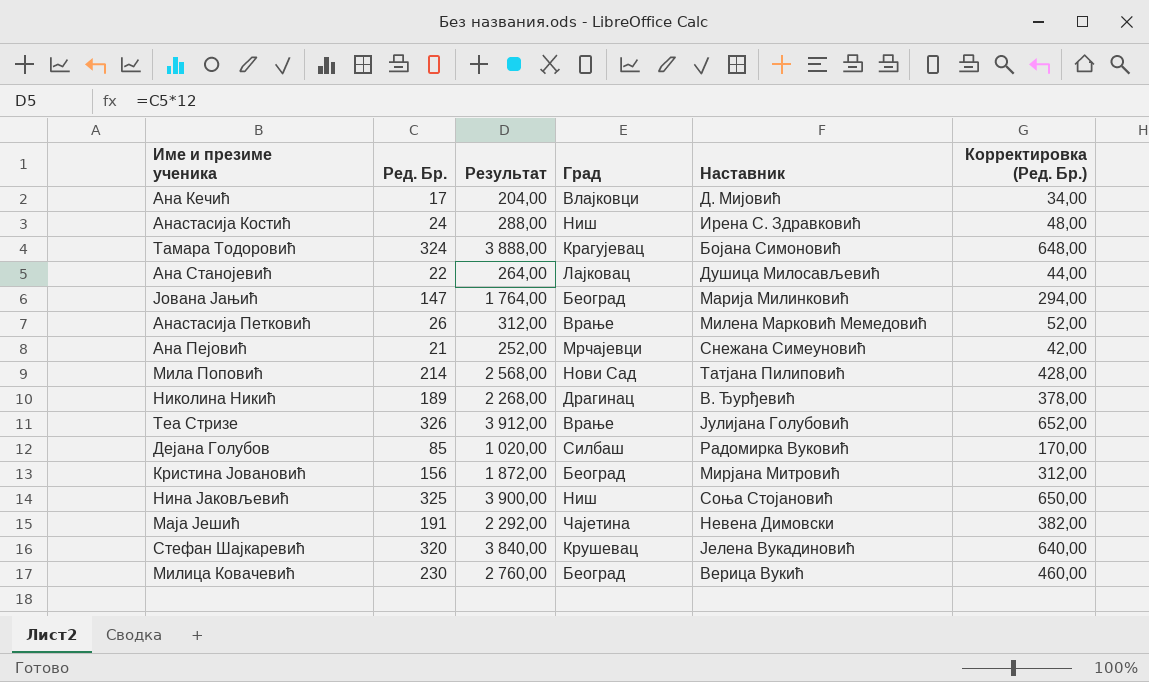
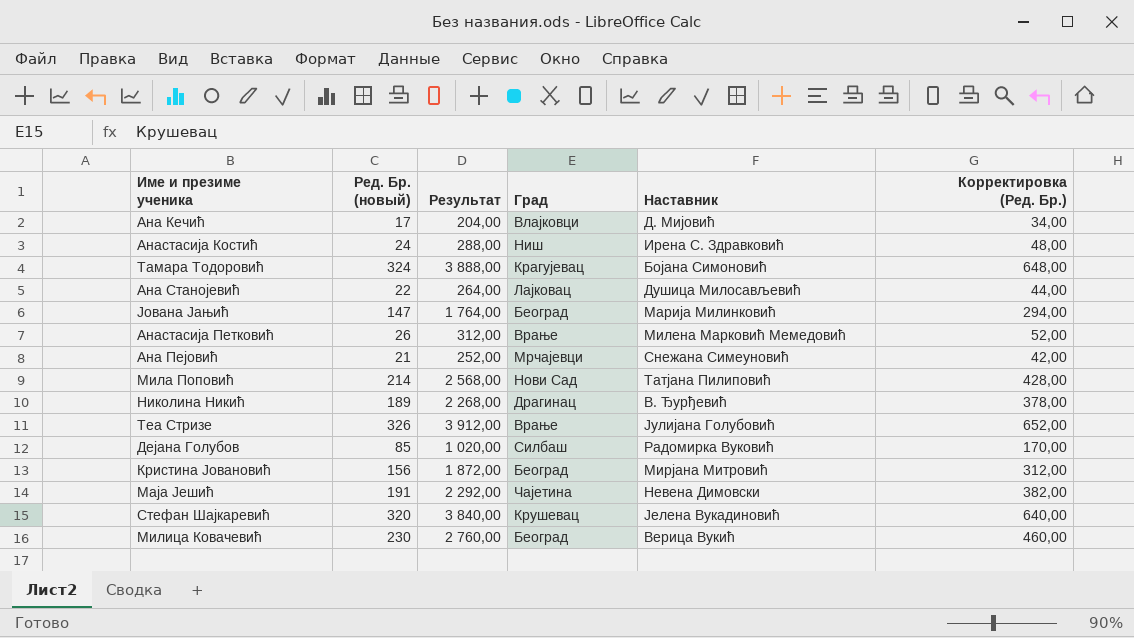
column name: Ред. Бр. -> Ред. Бр. (новый)
row Нина Јаковљевић: 325 | 3 900,00 | Ниш | Соња Стојановић | 650,00 -> none

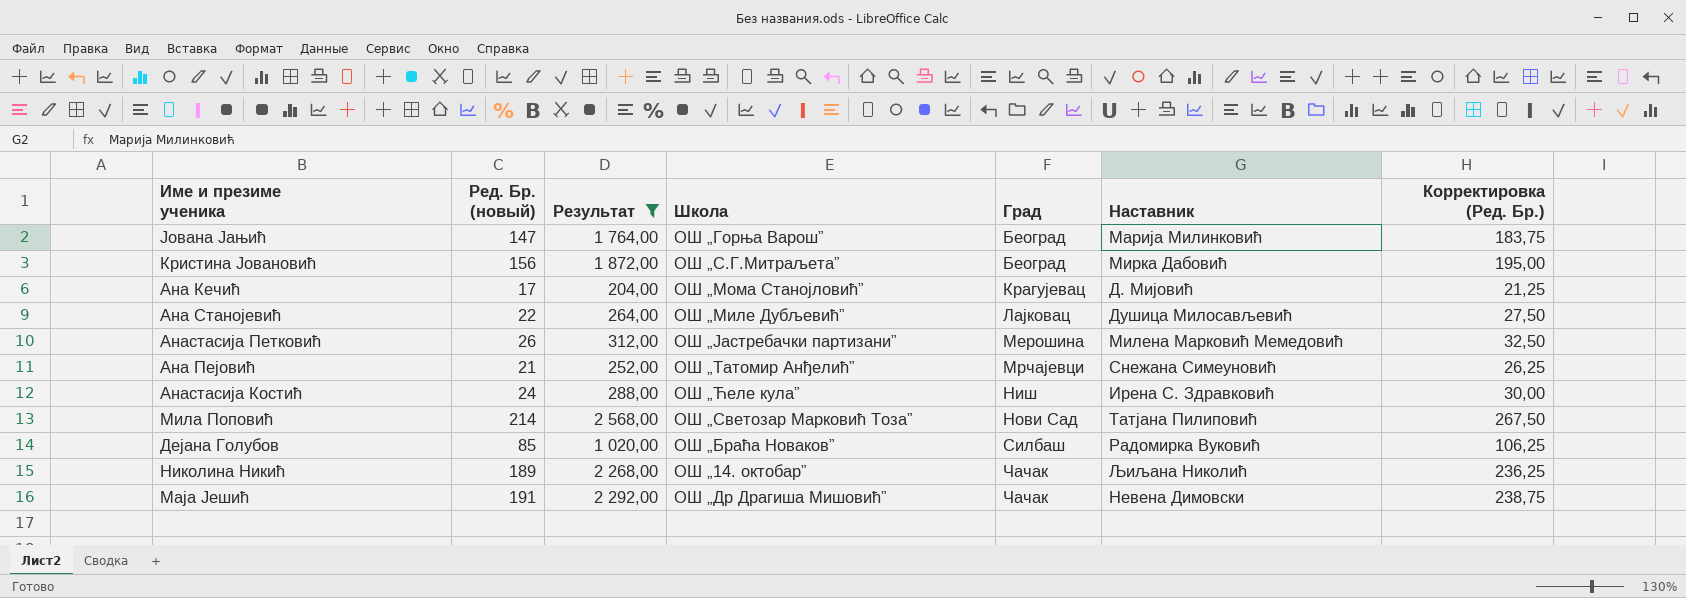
filter: none -> Результат <= 2 568,00
row order: none -> Град ascending
column Школа | position: none -> 4
column Корректировка (Ред. Бр.) | formula: [Ред. Бр. (новый)] * 2 -> [Ред. Бр. (новый)] * 1,25
Кристина Јовановић | Наставник: Мирјана Митровић -> Мирка Дабовић
Ана Кечић | Град: Влајковци -> Крагујевац
Анастасија Петковић | Град: Врање -> Мерошина
Николина Никић | Град: Драгинац -> Чачак
Николина Никић | Наставник: В. Ђурђевић -> Љиљана Николић
Маја Јешић | Град: Чајетина -> Чачак

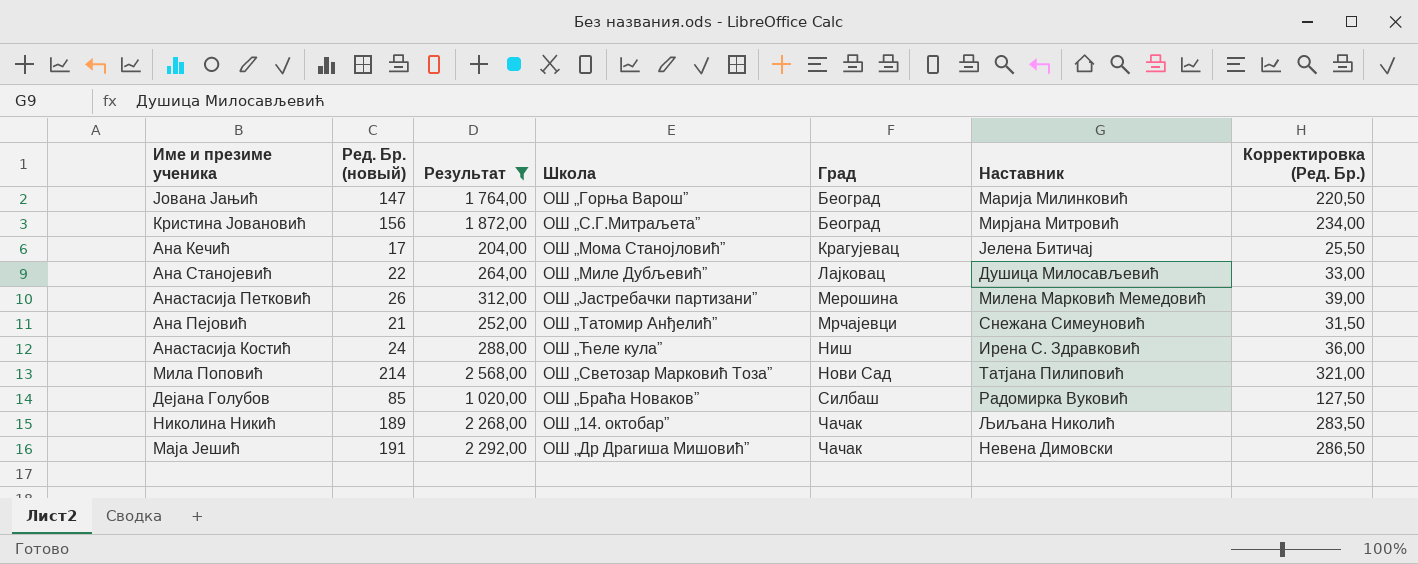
column Корректировка (Ред. Бр.) | formula: [Ред. Бр. (новый)] * 1,25 -> [Ред. Бр. (новый)] * 1,5
Кристина Јовановић | Наставник: Мирка Дабовић -> Мирјана Митровић
Ана Кечић | Наставник: Д. Мијовић -> Јелена Битичај

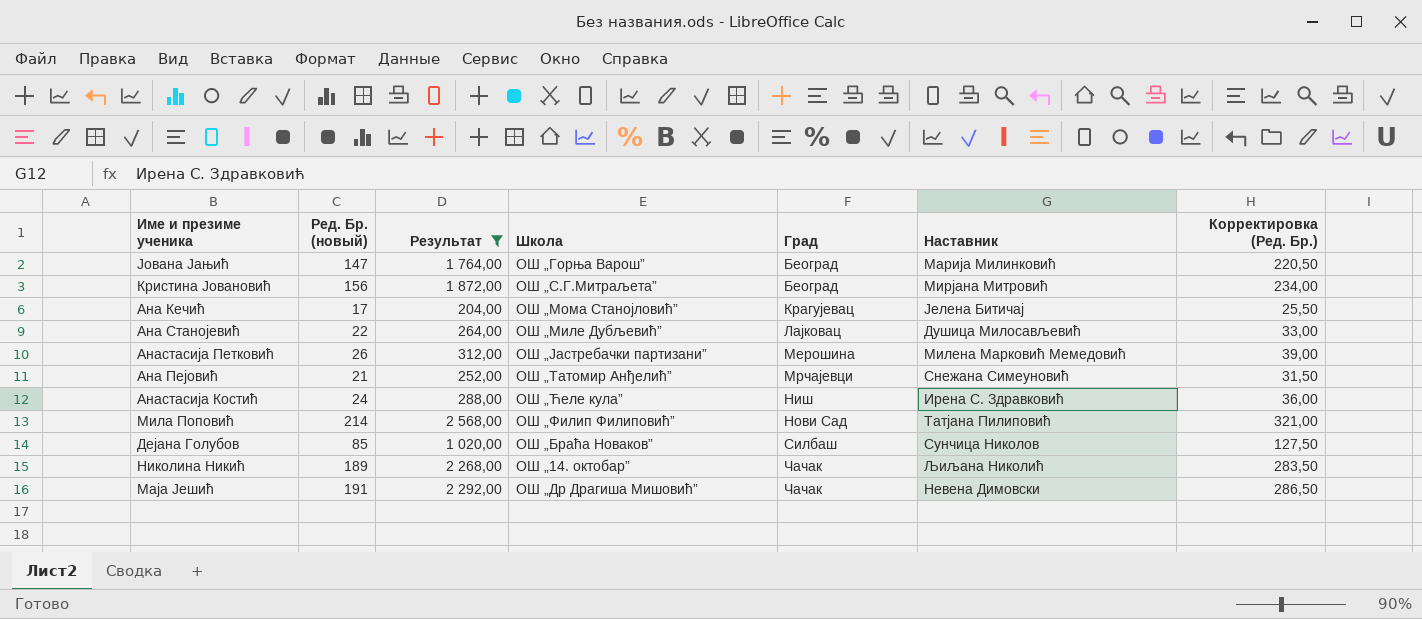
Мила Поповић | Школа: ОШ „Светозар Марковић Тоза” -> ОШ „Филип Филиповић”
Дејана Голубов | Наставник: Радомирка Вуковић -> Сунчица Николов

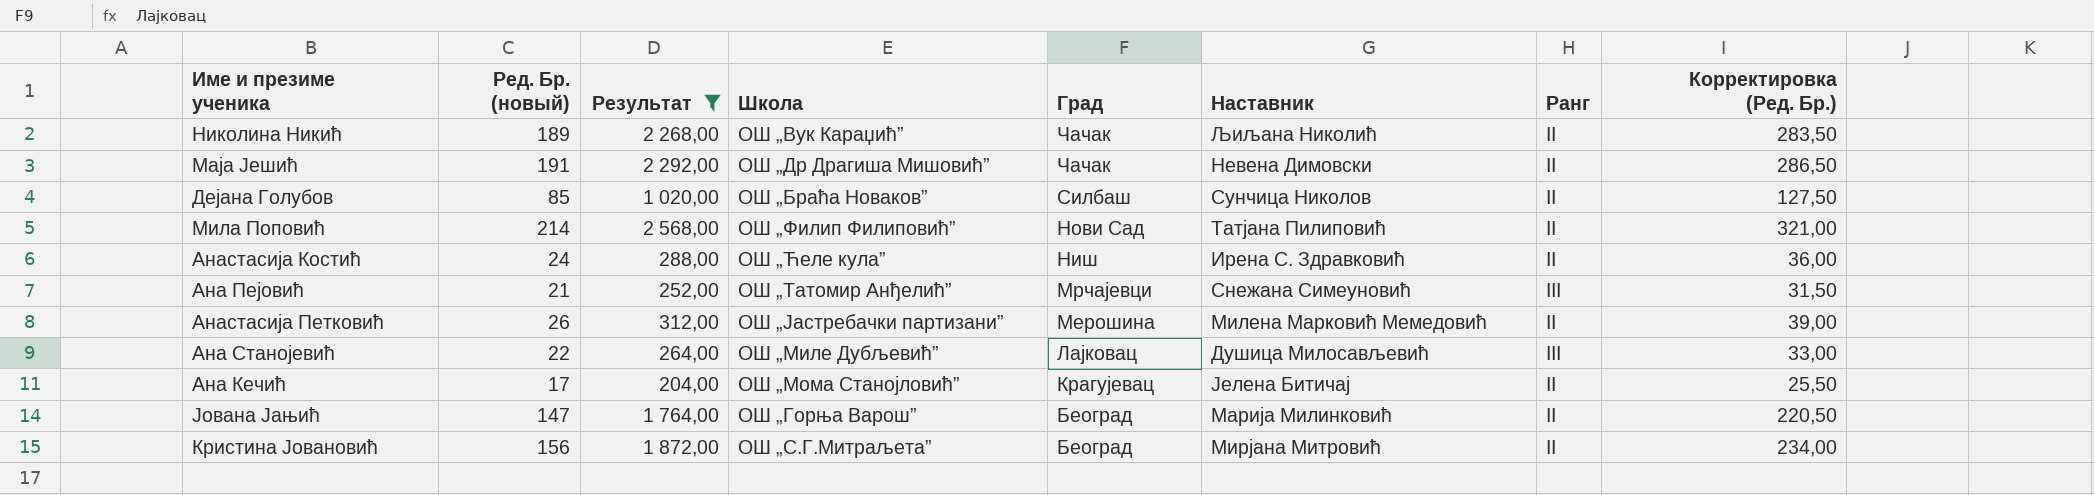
row order: Град ascending -> Град descending
column Ранг | position: none -> 7
Николина Никић | Школа: ОШ „14. октобар” -> ОШ „Вук Караџић”

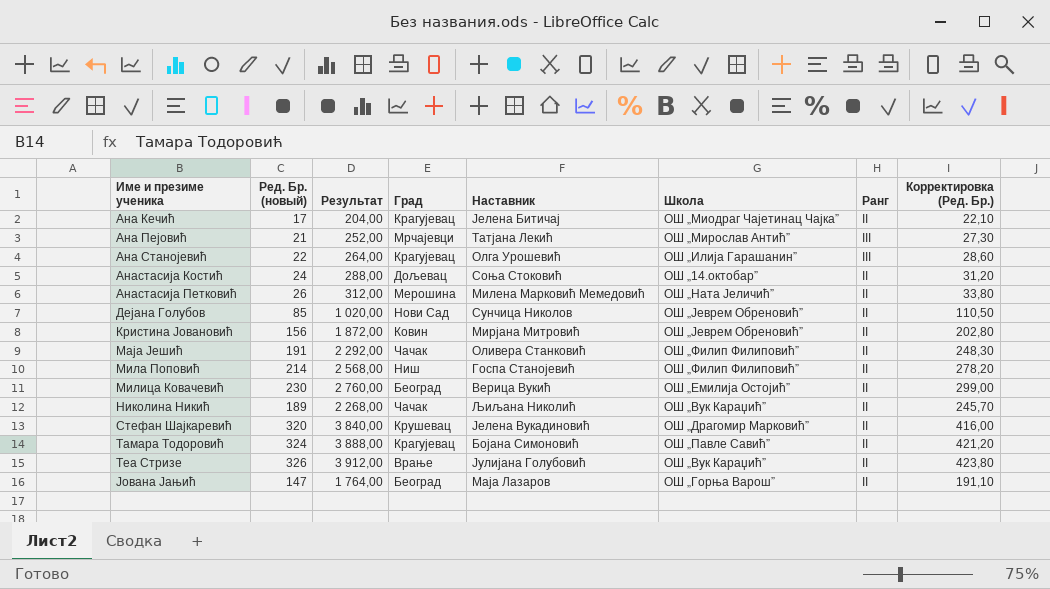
filter: Результат <= 2 568,00 -> none
row order: Град descending -> Име и презиме ученика ascending
column Школа | position: 4 -> 6
column Корректировка (Ред. Бр.) | formula: [Ред. Бр. (новый)] * 1,5 -> [Ред. Бр. (новый)] * 1,3
Ана Кечић | Школа: ОШ „Мома Станојловић” -> ОШ „Миодраг Чајетинац Чајка”
Ана Пејовић | Наставник: Снежана Симеуновић -> Татјана Лекић
Ана Пејовић | Школа: ОШ „Татомир Анђелић” -> ОШ „Мирослав Антић”
Ана Станојевић | Град: Лајковац -> Крагујевац
Ана Станојевић | Наставник: Душица Милосављевић -> Олга Урошевић
Ана Станојевић | Школа: ОШ „Миле Дубљевић” -> ОШ „Илија Гарашанин”
Анастасија Костић | Град: Ниш -> Дољевац
Анастасија Костић | Наставник: Ирена С. Здравковић -> Соња Стоковић
Анастасија Костић | Школа: ОШ „Ћеле кула” -> ОШ „14.октобар”
Анастасија Петковић | Школа: ОШ „Јастребачки партизани” -> ОШ „Ната Јеличић”
Дејана Голубов | Град: Силбаш -> Нови Сад
Дејана Голубов | Школа: ОШ „Браћа Новаков” -> ОШ „Јеврем Обреновић”
Кристина Јовановић | Град: Београд -> Ковин
Кристина Јовановић | Школа: ОШ „С.Г.Митраљета” -> ОШ „Јеврем Обреновић”
Маја Јешић | Наставник: Невена Димовски -> Оливера Станковић
Маја Јешић | Школа: ОШ „Др Драгиша Мишовић” -> ОШ „Филип Филиповић”
Мила Поповић | Град: Нови Сад -> Ниш
Мила Поповић | Наставник: Татјана Пилиповић -> Госпа Станојевић
Јована Јањић | Наставник: Марија Милинковић -> Маја Лазаров

